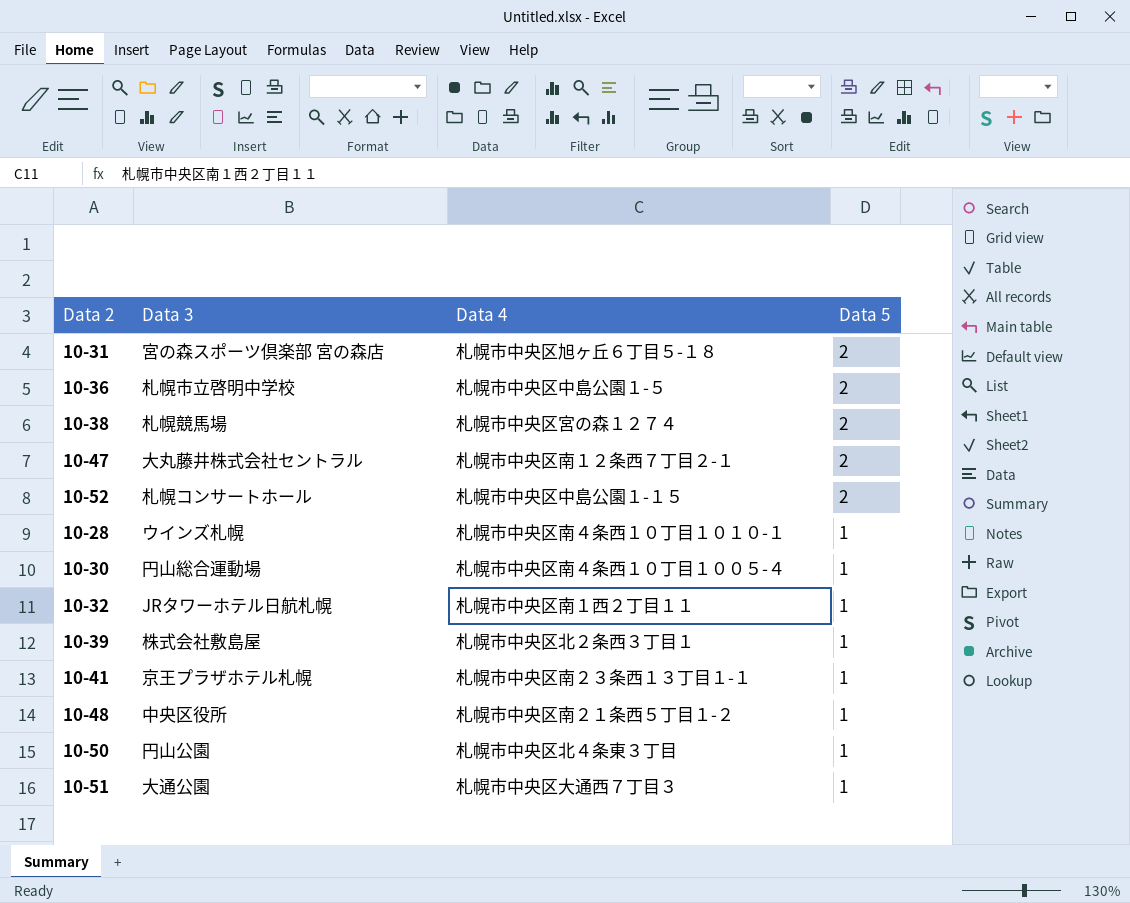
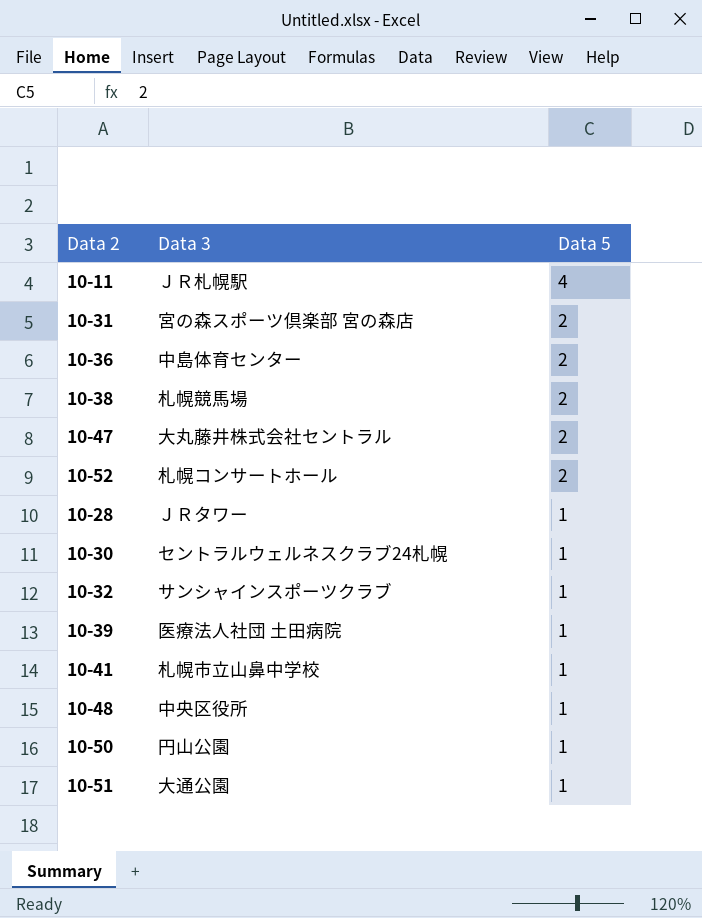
column Data 4 | position: 3 -> none
row 10-11: none -> ＪＲ札幌駅 | 4
10-36 | Data 3: 札幌市立啓明中学校 -> 中島体育センター
10-28 | Data 3: ウインズ札幌 -> ＪＲタワー
10-30 | Data 3: 円山総合運動場 -> セントラルウェルネスクラブ24札幌
10-32 | Data 3: JRタワーホテル日航札幌 -> サンシャインスポーツクラブ
10-39 | Data 3: 株式会社敷島屋 -> 医療法人社団 土田病院
10-41 | Data 3: 京王プラザホテル札幌 -> 札幌市立山鼻中学校

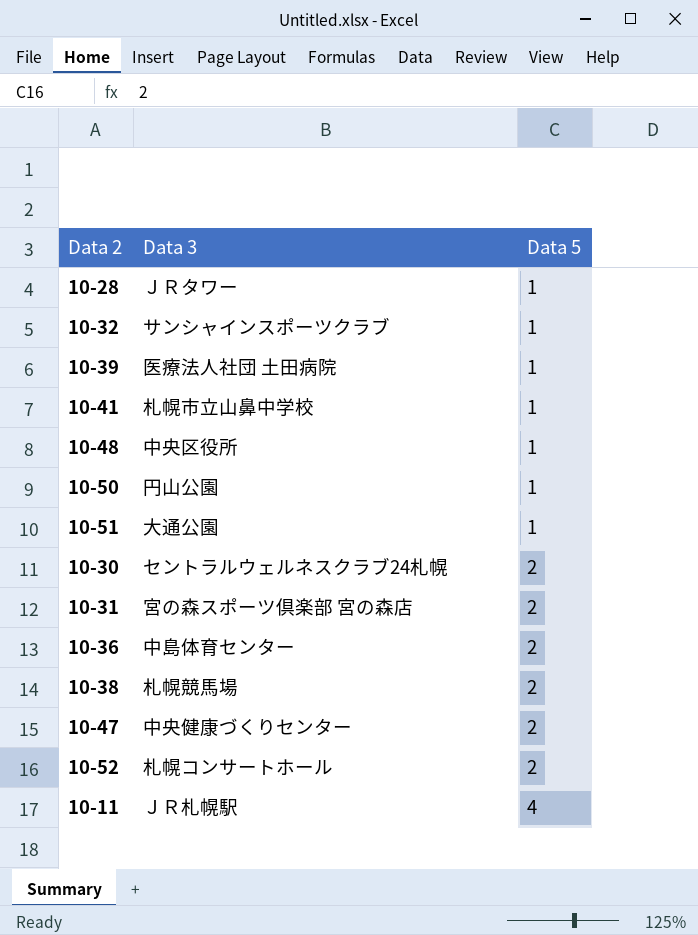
row order: Data 5 descending -> Data 5 ascending
10-30 | Data 5: 1 -> 2
10-47 | Data 3: 大丸藤井株式会社セントラル -> 中央健康づくりセンター

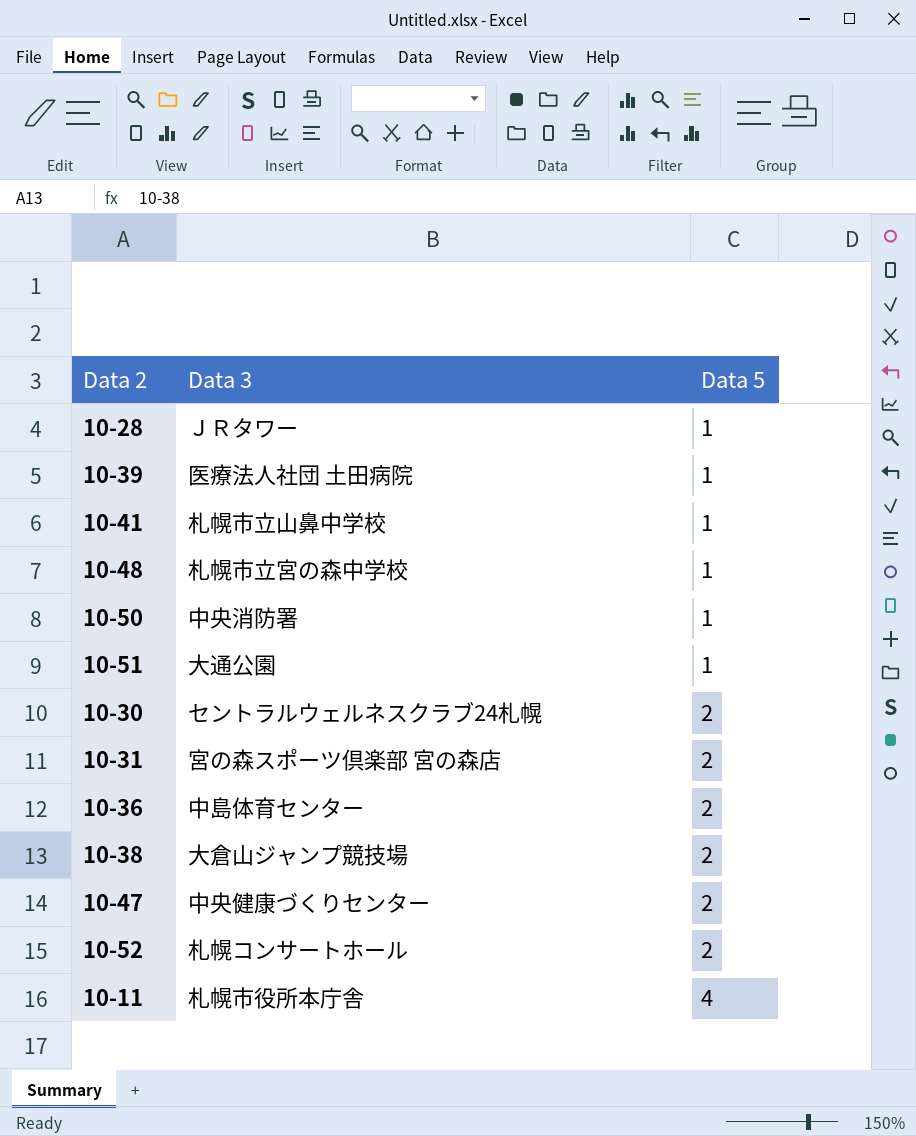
row 10-32: サンシャインスポーツクラブ | 1 -> none
10-48 | Data 3: 中央区役所 -> 札幌市立宮の森中学校
10-50 | Data 3: 円山公園 -> 中央消防署
10-38 | Data 3: 札幌競馬場 -> 大倉山ジャンプ競技場
10-11 | Data 3: ＪＲ札幌駅 -> 札幌市役所本庁舎

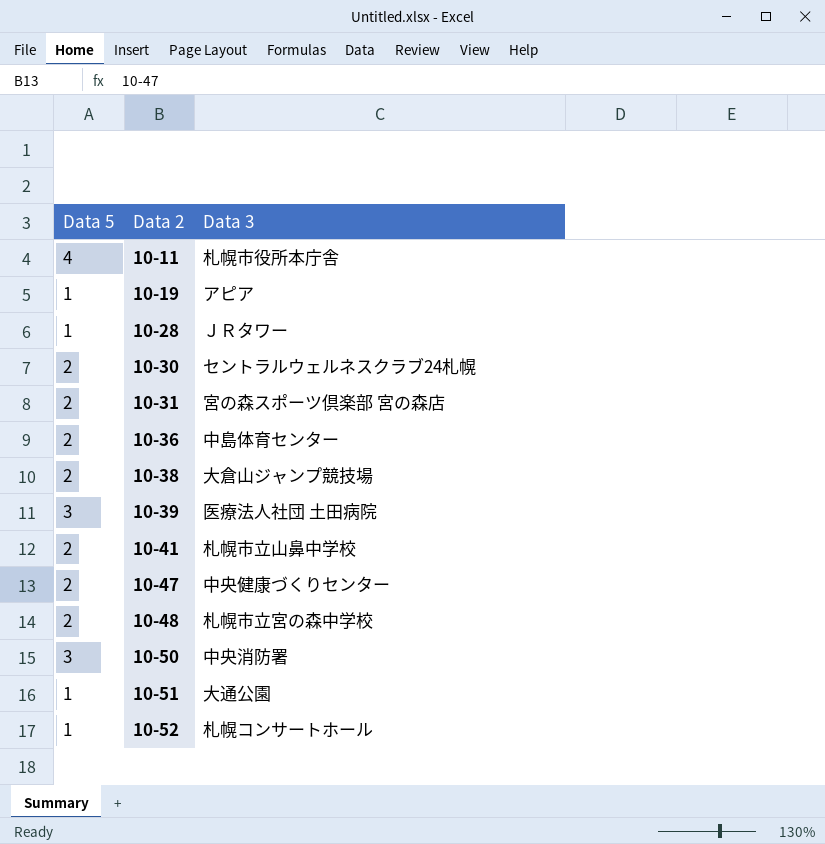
row order: Data 5 ascending -> Data 2 ascending
column Data 5 | position: 3 -> 1
row 10-19: none -> 1 | アピア
10-39 | Data 5: 1 -> 3
10-41 | Data 5: 1 -> 2
10-48 | Data 5: 1 -> 2
10-50 | Data 5: 1 -> 3
10-52 | Data 5: 2 -> 1

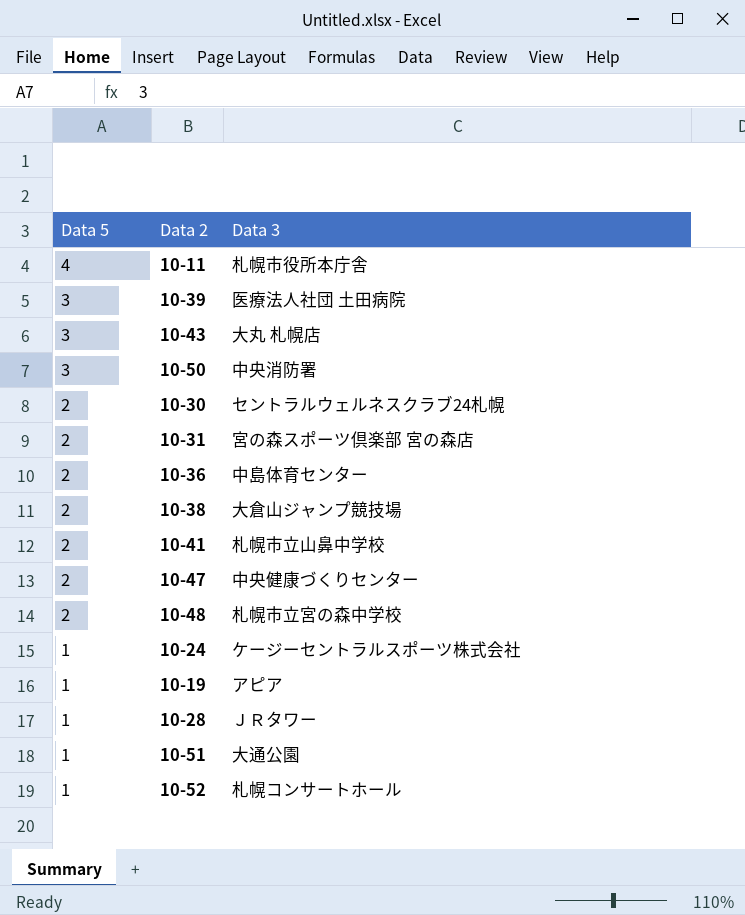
row order: Data 2 ascending -> Data 5 descending
row 10-43: none -> 3 | 大丸 札幌店
row 10-24: none -> 1 | ケージーセントラルスポーツ株式会社

